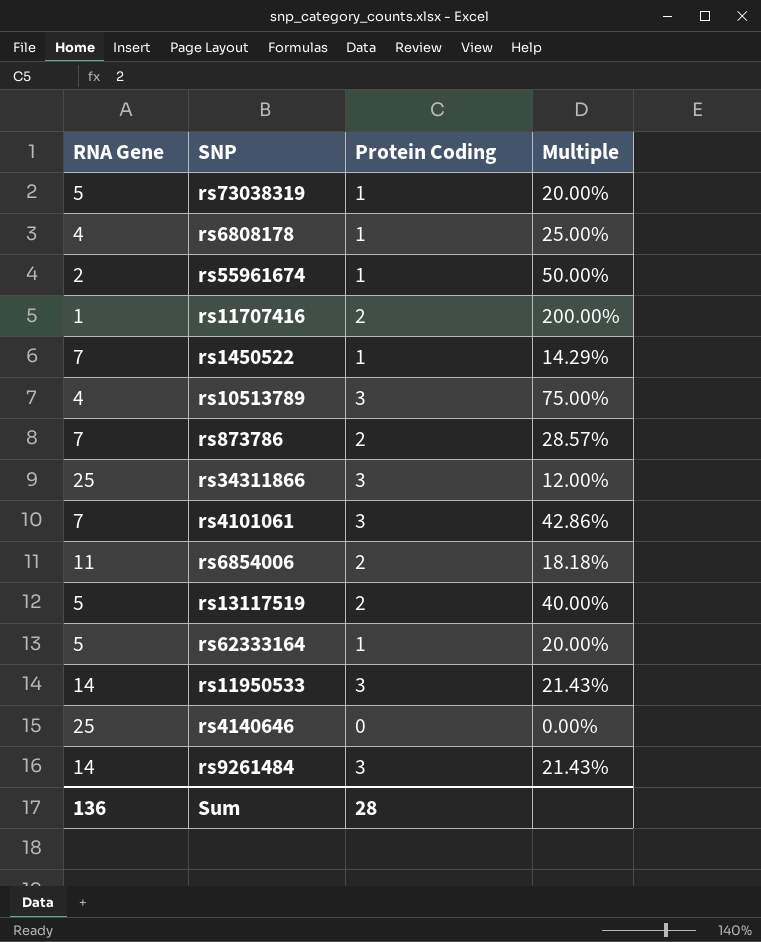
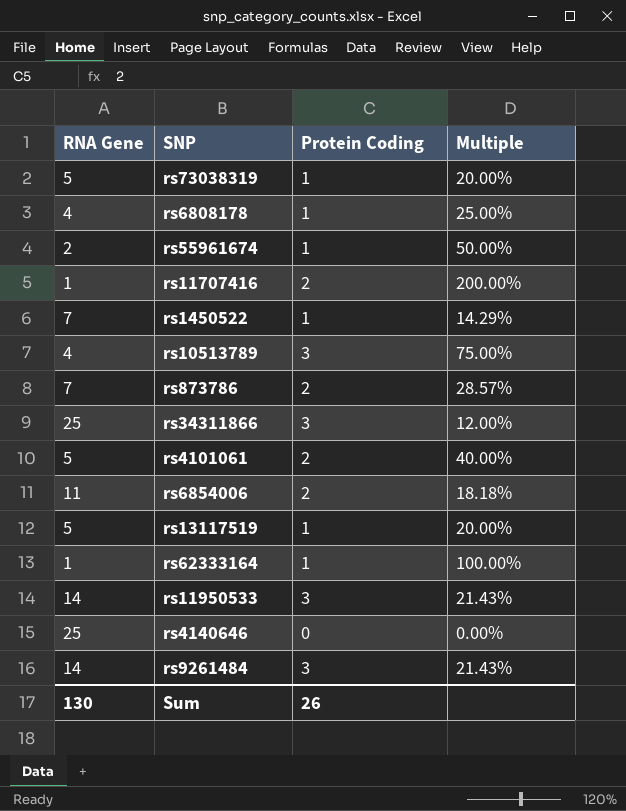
rs4101061 | RNA Gene: 7 -> 5
rs4101061 | Protein Coding: 3 -> 2
rs4101061 | Multiple: 42.86% -> 40.00%
rs13117519 | Protein Coding: 2 -> 1
rs13117519 | Multiple: 40.00% -> 20.00%
rs62333164 | RNA Gene: 5 -> 1
rs62333164 | Multiple: 20.00% -> 100.00%
Sum | RNA Gene: 136 -> 130
Sum | Protein Coding: 28 -> 26

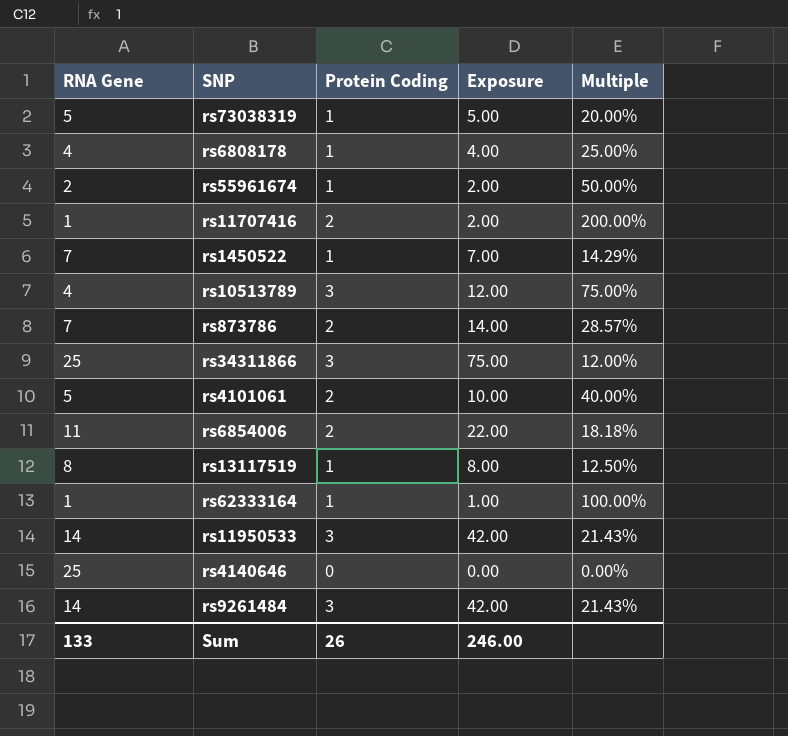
column Exposure | formula: none -> [RNA Gene] * [Protein Coding]
rs13117519 | RNA Gene: 5 -> 8
rs13117519 | Multiple: 20.00% -> 12.50%
Sum | RNA Gene: 130 -> 133

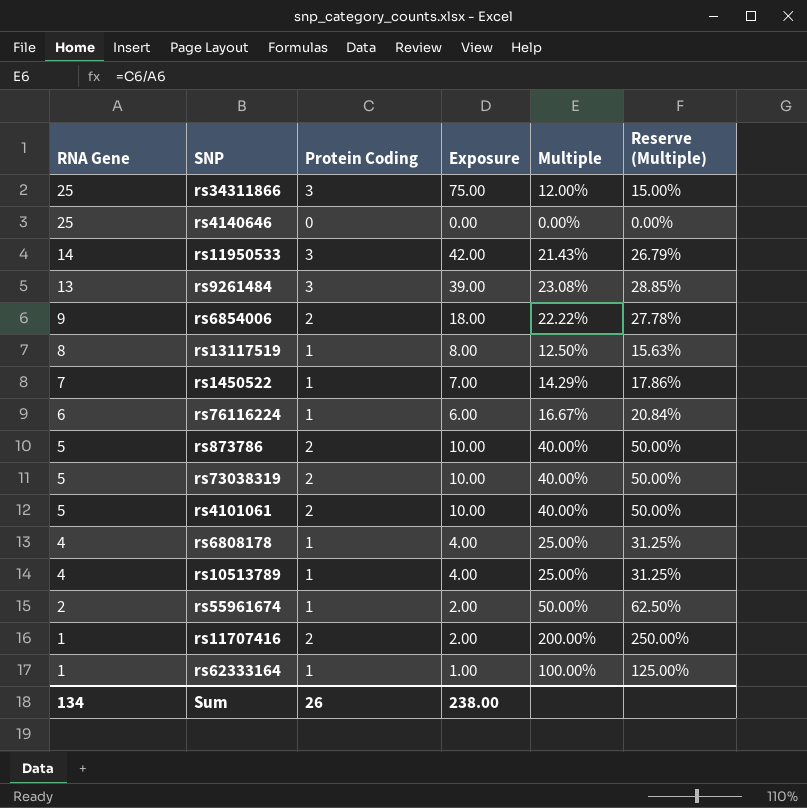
row order: none -> RNA Gene descending
column Reserve (Multiple) | formula: none -> [Multiple] * 1.25
rs9261484 | RNA Gene: 14 -> 13
rs9261484 | Exposure: 42.00 -> 39.00
rs9261484 | Multiple: 21.43% -> 23.08%
rs6854006 | RNA Gene: 11 -> 9
rs6854006 | Exposure: 22.00 -> 18.00
rs6854006 | Multiple: 18.18% -> 22.22%
row rs76116224: none -> 6 | 1 | 6.00 | 16.67% | 20.84%
rs873786 | RNA Gene: 7 -> 5
rs873786 | Exposure: 14.00 -> 10.00
rs873786 | Multiple: 28.57% -> 40.00%
rs73038319 | Protein Coding: 1 -> 2
rs73038319 | Exposure: 5.00 -> 10.00
rs73038319 | Multiple: 20.00% -> 40.00%
rs10513789 | Protein Coding: 3 -> 1
rs10513789 | Exposure: 12.00 -> 4.00
rs10513789 | Multiple: 75.00% -> 25.00%
Sum | RNA Gene: 133 -> 134
Sum | Exposure: 246.00 -> 238.00

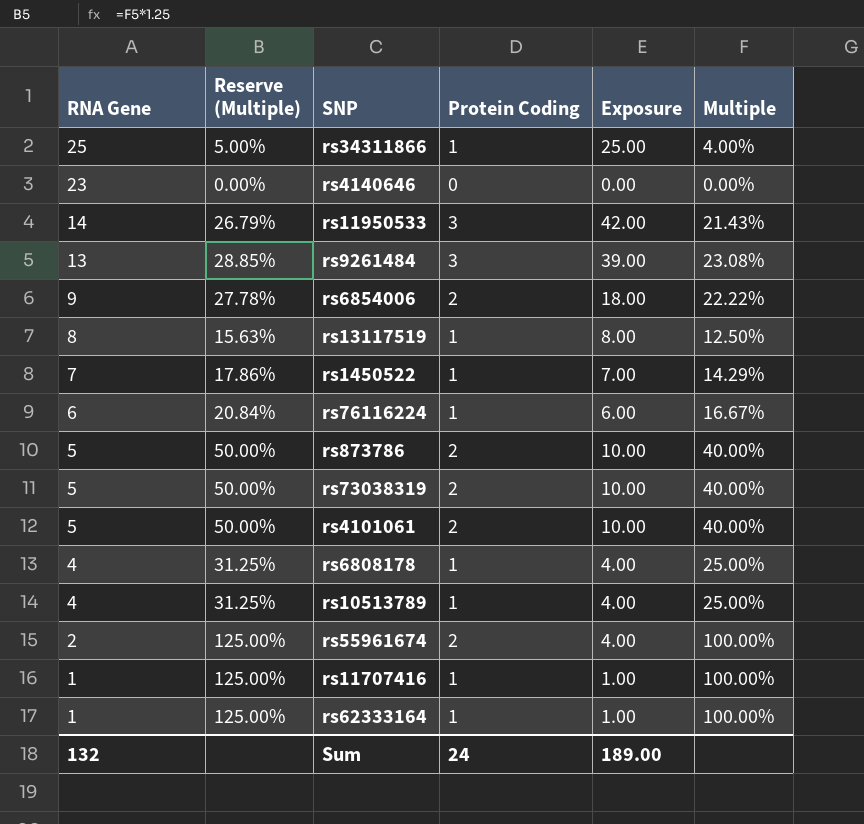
column Reserve (Multiple) | position: 6 -> 2
rs34311866 | Reserve (Multiple): 15.00% -> 5.00%
rs34311866 | Protein Coding: 3 -> 1
rs34311866 | Exposure: 75.00 -> 25.00
rs34311866 | Multiple: 12.00% -> 4.00%
rs4140646 | RNA Gene: 25 -> 23
rs55961674 | Reserve (Multiple): 62.50% -> 125.00%
rs55961674 | Protein Coding: 1 -> 2
rs55961674 | Exposure: 2.00 -> 4.00
rs55961674 | Multiple: 50.00% -> 100.00%
rs11707416 | Reserve (Multiple): 250.00% -> 125.00%
rs11707416 | Protein Coding: 2 -> 1
rs11707416 | Exposure: 2.00 -> 1.00
rs11707416 | Multiple: 200.00% -> 100.00%
Sum | RNA Gene: 134 -> 132
Sum | Protein Coding: 26 -> 24
Sum | Exposure: 238.00 -> 189.00

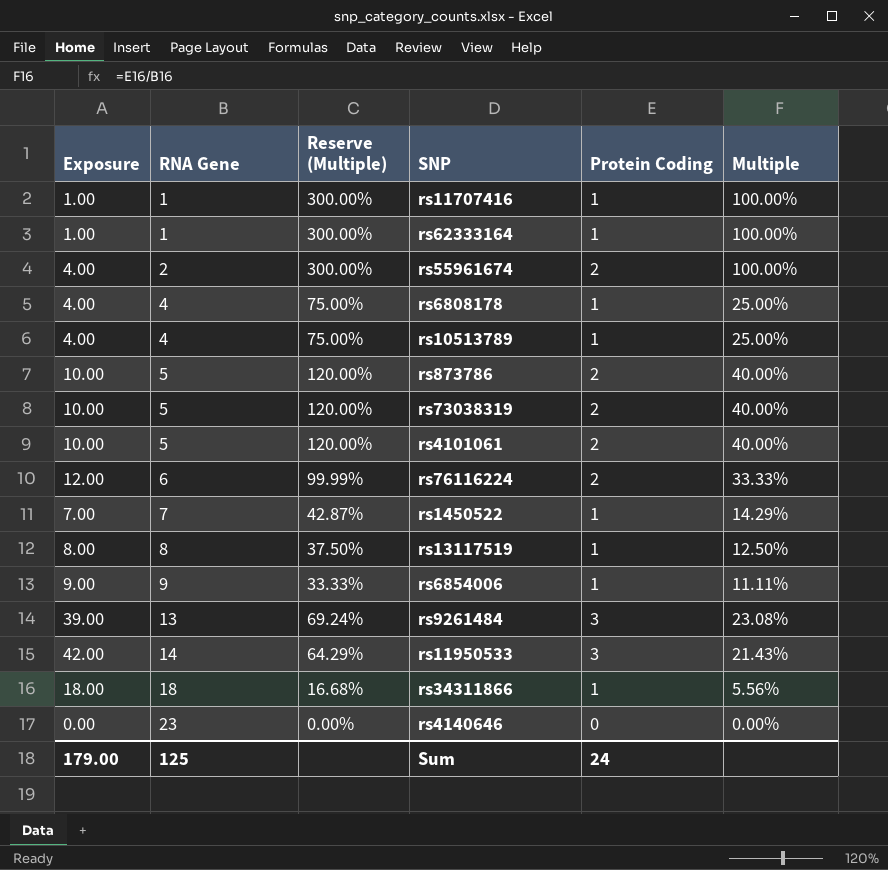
row order: RNA Gene descending -> RNA Gene ascending
column Exposure | position: 5 -> 1
column Reserve (Multiple) | formula: [Multiple] * 1.25 -> [Multiple] * 3
rs76116224 | Exposure: 6.00 -> 12.00
rs76116224 | Protein Coding: 1 -> 2
rs76116224 | Multiple: 16.67% -> 33.33%
rs6854006 | Exposure: 18.00 -> 9.00
rs6854006 | Protein Coding: 2 -> 1
rs6854006 | Multiple: 22.22% -> 11.11%
rs34311866 | Exposure: 25.00 -> 18.00
rs34311866 | RNA Gene: 25 -> 18
rs34311866 | Multiple: 4.00% -> 5.56%
Sum | Exposure: 189.00 -> 179.00
Sum | RNA Gene: 132 -> 125

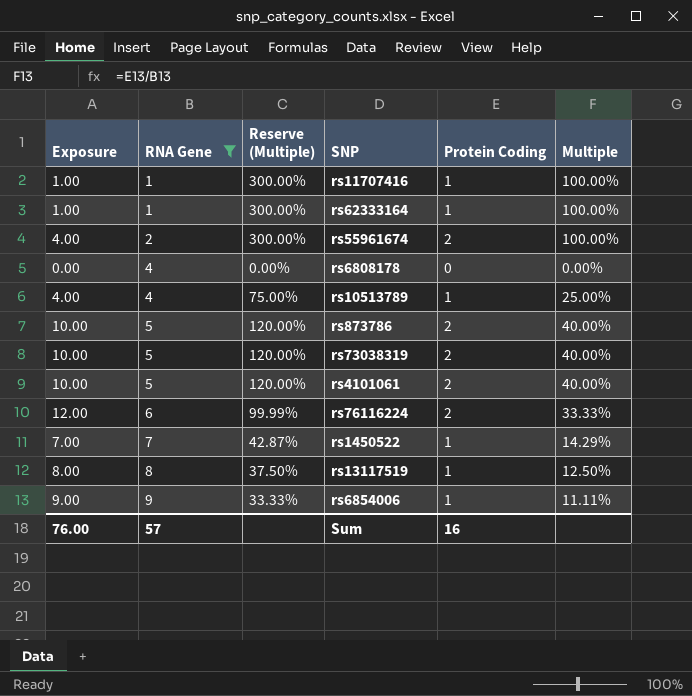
filter: none -> RNA Gene <= 9
rs6808178 | Exposure: 4.00 -> 0.00
rs6808178 | Reserve (Multiple): 75.00% -> 0.00%
rs6808178 | Protein Coding: 1 -> 0
rs6808178 | Multiple: 25.00% -> 0.00%
Sum | Exposure: 179.00 -> 76.00
Sum | RNA Gene: 125 -> 57
Sum | Protein Coding: 24 -> 16

